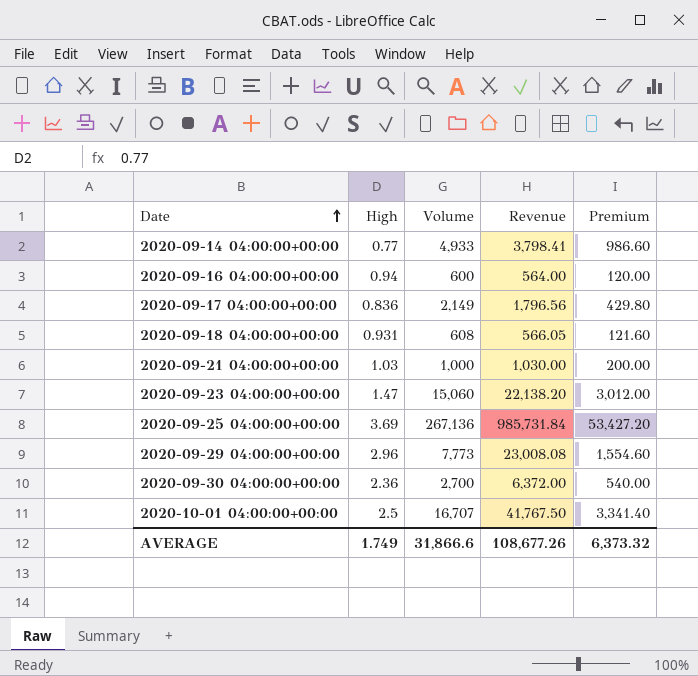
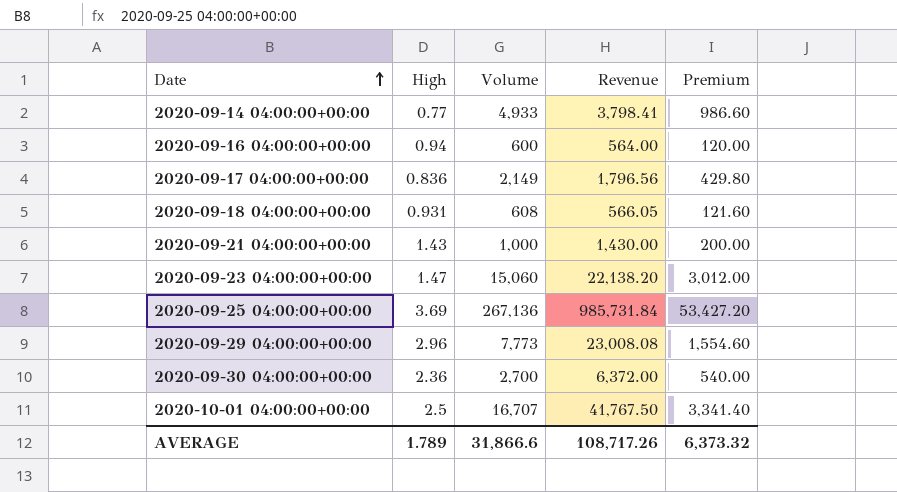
2020-09-21 04:00:00+00:00 | High: 1.03 -> 1.43
2020-09-21 04:00:00+00:00 | Revenue: 1,030.00 -> 1,430.00
AVERAGE | High: 1.749 -> 1.789
AVERAGE | Revenue: 108,677.26 -> 108,717.26

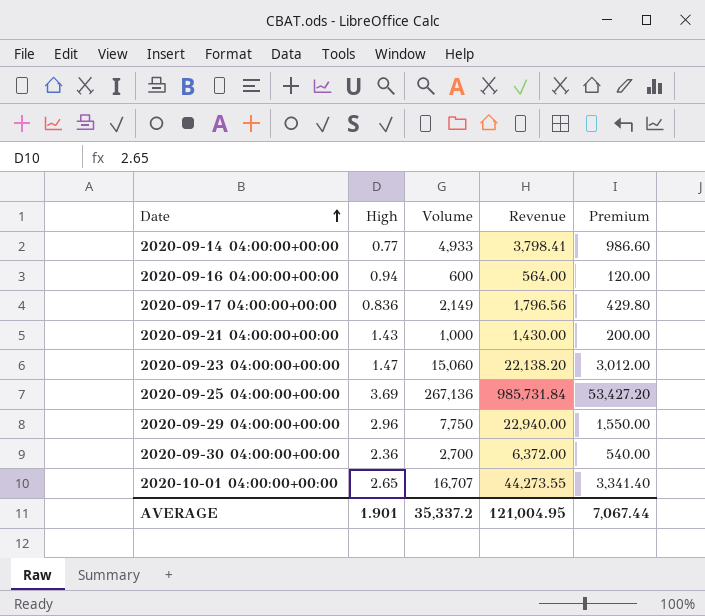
row 2020-09-18 04:00:00+00:00: 0.931 | 608 | 566.05 | 121.60 -> none
2020-09-29 04:00:00+00:00 | Volume: 7,773 -> 7,750
2020-09-29 04:00:00+00:00 | Revenue: 23,008.08 -> 22,940.00
2020-09-29 04:00:00+00:00 | Premium: 1,554.60 -> 1,550.00
2020-10-01 04:00:00+00:00 | High: 2.5 -> 2.65
2020-10-01 04:00:00+00:00 | Revenue: 41,767.50 -> 44,273.55
AVERAGE | High: 1.789 -> 1.901
AVERAGE | Volume: 31,866.6 -> 35,337.2
AVERAGE | Revenue: 108,717.26 -> 121,004.95
AVERAGE | Premium: 6,373.32 -> 7,067.44

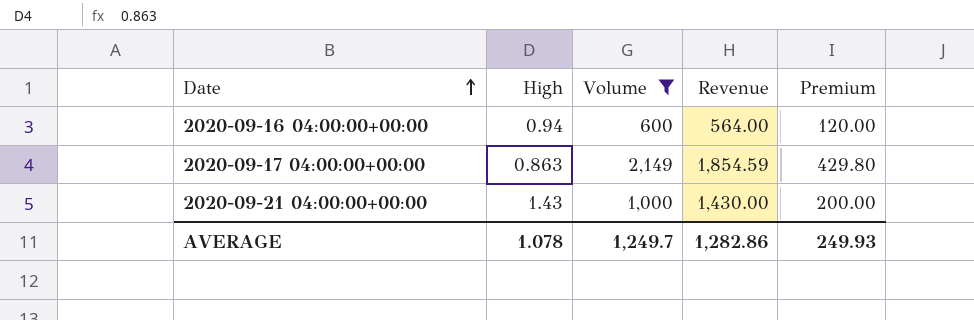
filter: none -> Volume <= 2,149
2020-09-17 04:00:00+00:00 | High: 0.836 -> 0.863
2020-09-17 04:00:00+00:00 | Revenue: 1,796.56 -> 1,854.59
AVERAGE | High: 1.901 -> 1.078
AVERAGE | Volume: 35,337.2 -> 1,249.7
AVERAGE | Revenue: 121,004.95 -> 1,282.86
AVERAGE | Premium: 7,067.44 -> 249.93

